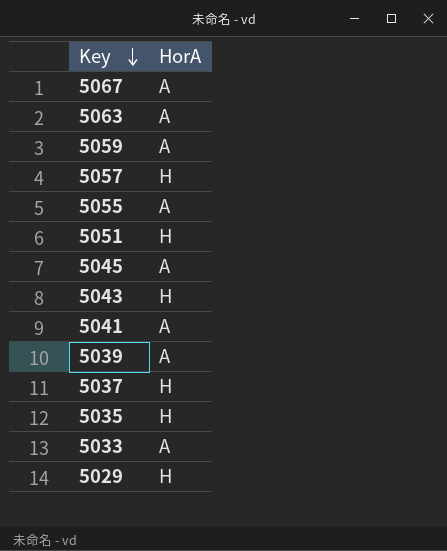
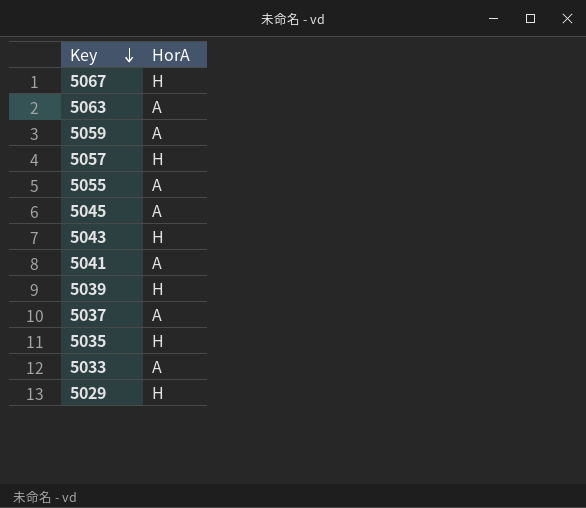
row 5051: H -> none
5067 | HorA: A -> H
5039 | HorA: A -> H
5037 | HorA: H -> A

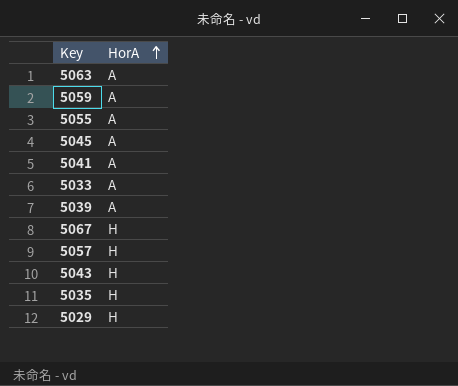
row order: Key descending -> HorA ascending
row 5037: A -> none
5039 | HorA: H -> A

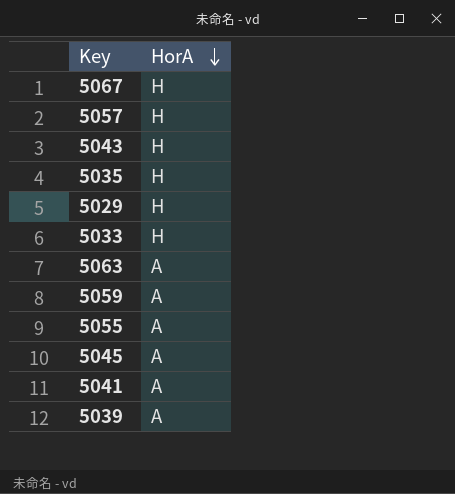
row order: HorA ascending -> HorA descending
5033 | HorA: A -> H

